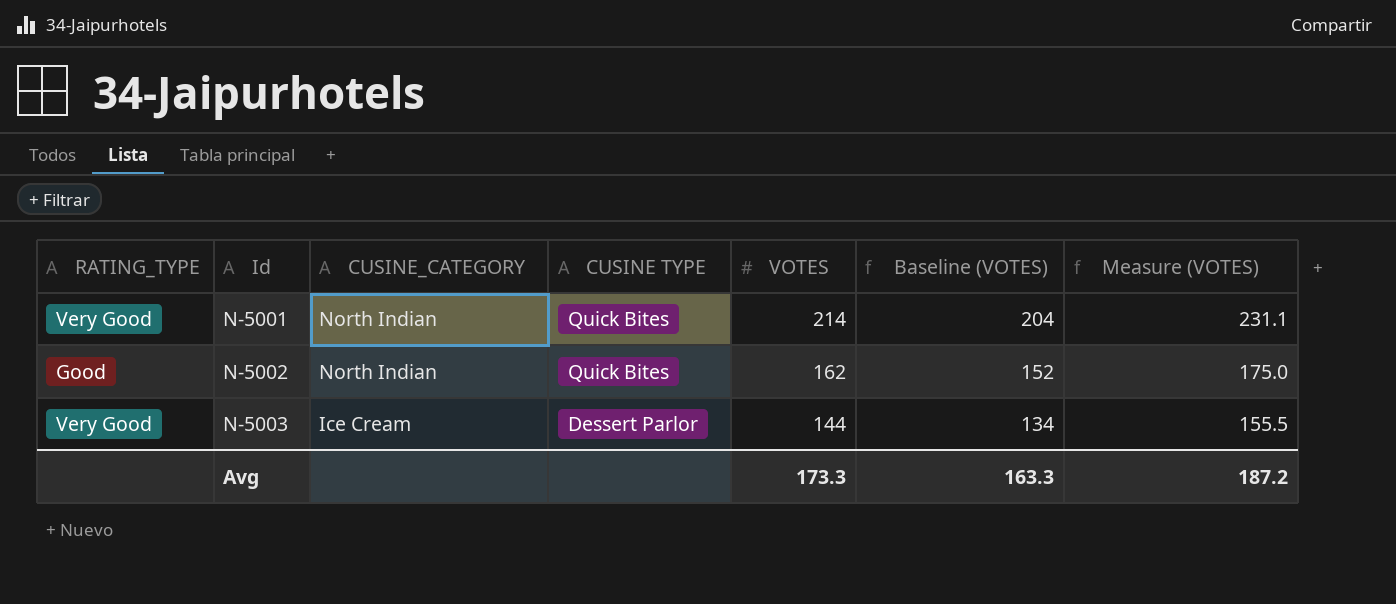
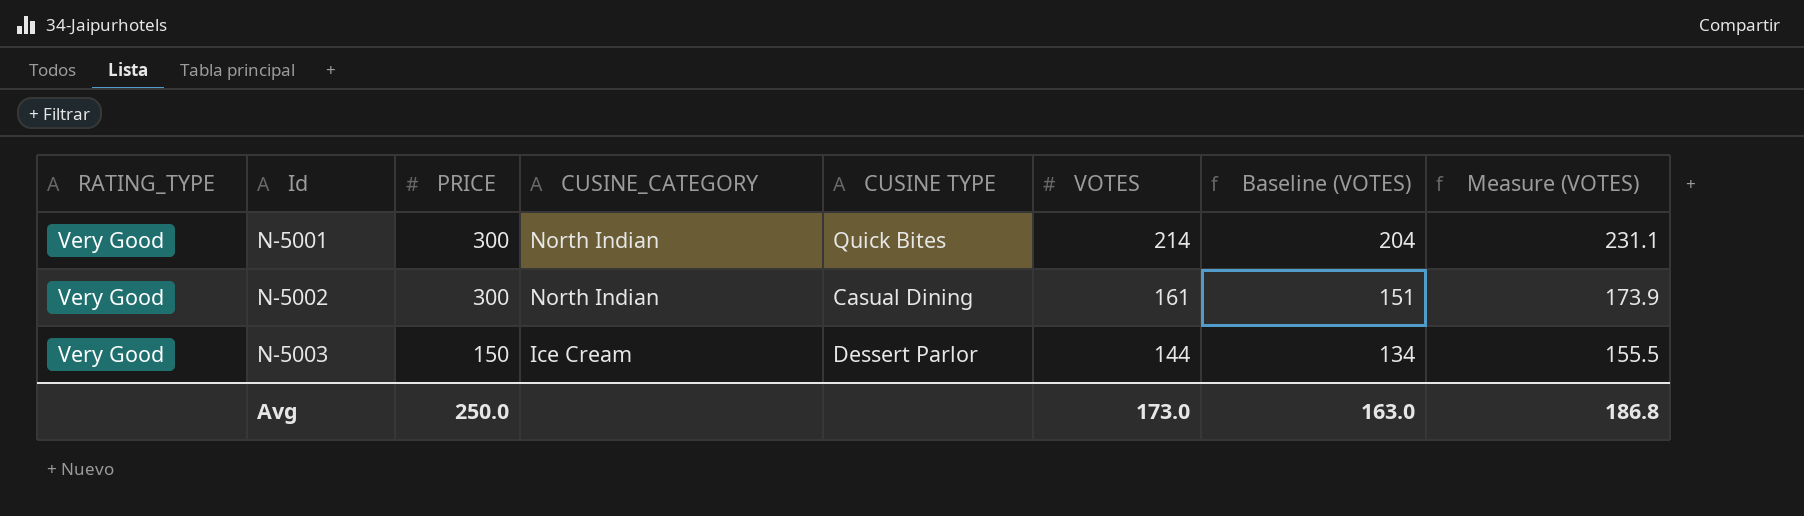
column PRICE | position: none -> 3
N-5002 | RATING_TYPE: Good -> Very Good
N-5002 | CUSINE TYPE: Quick Bites -> Casual Dining
N-5002 | VOTES: 162 -> 161
N-5002 | Baseline (VOTES): 152 -> 151
N-5002 | Measure (VOTES): 175.0 -> 173.9
Avg | VOTES: 173.3 -> 173.0
Avg | Baseline (VOTES): 163.3 -> 163.0
Avg | Measure (VOTES): 187.2 -> 186.8

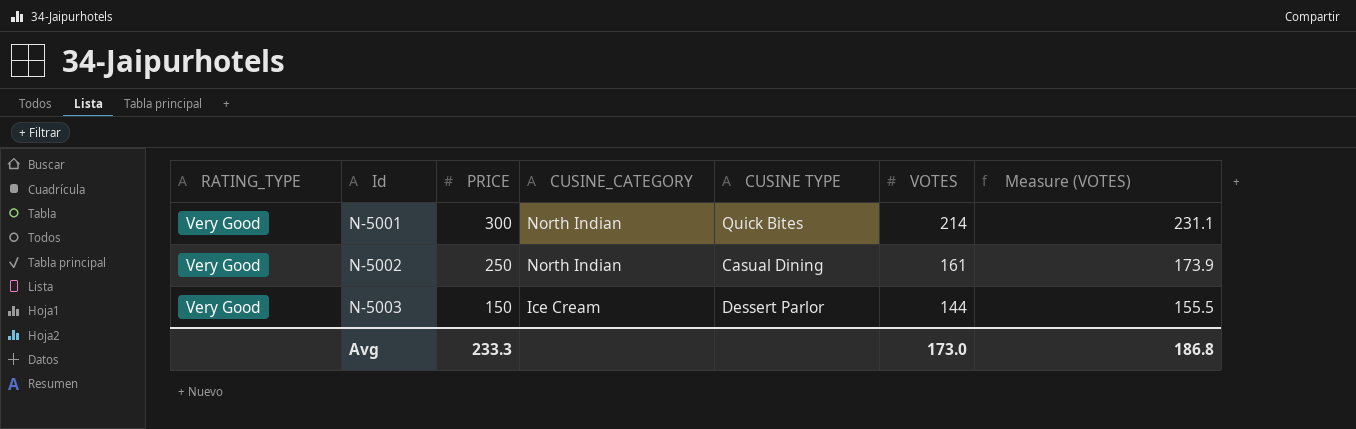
column Baseline (VOTES) | formula: [VOTES] - 10 -> none
N-5002 | PRICE: 300 -> 250
Avg | PRICE: 250.0 -> 233.3

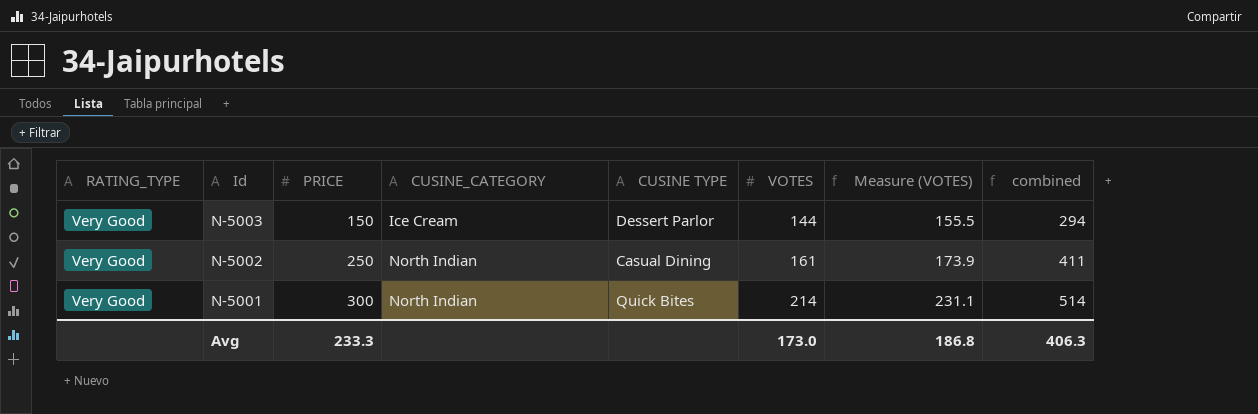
row order: Id ascending -> Id descending
column combined | formula: none -> [PRICE] + [VOTES]

